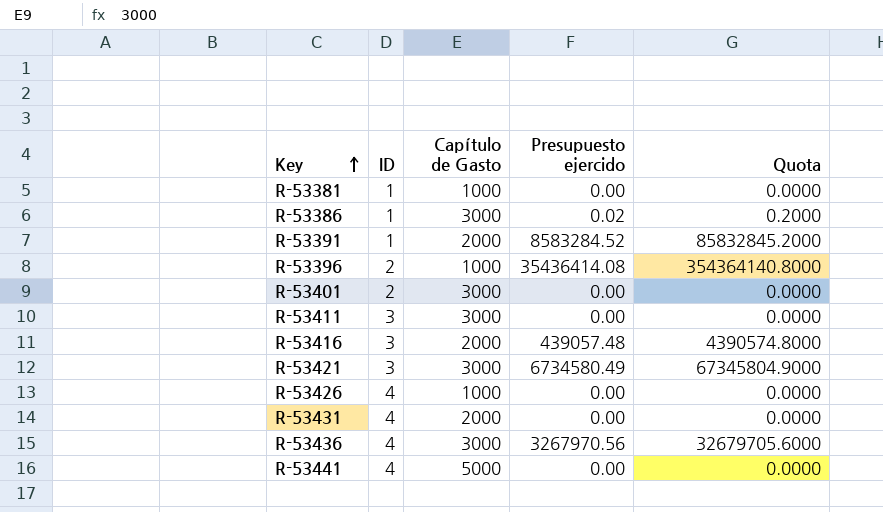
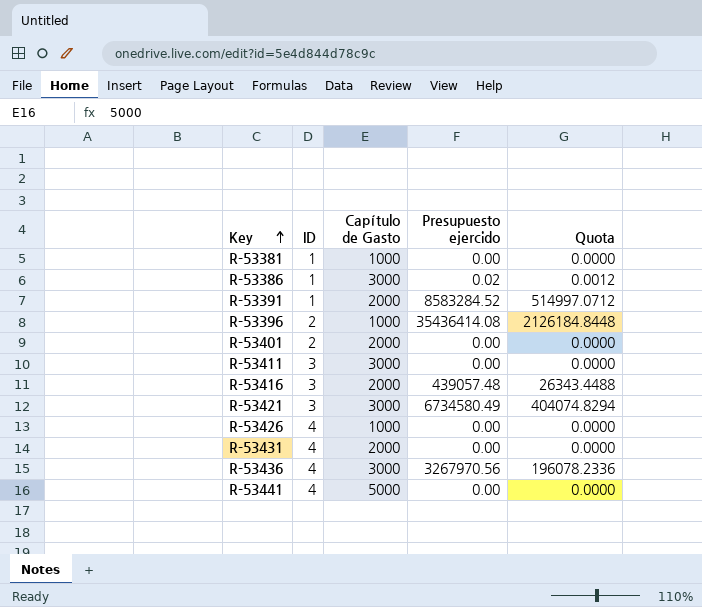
column Quota | formula: [Presupuesto ejercido] * 10 -> [Presupuesto ejercido] * 0.06
R-53401 | Capítulo de Gasto: 3000 -> 2000

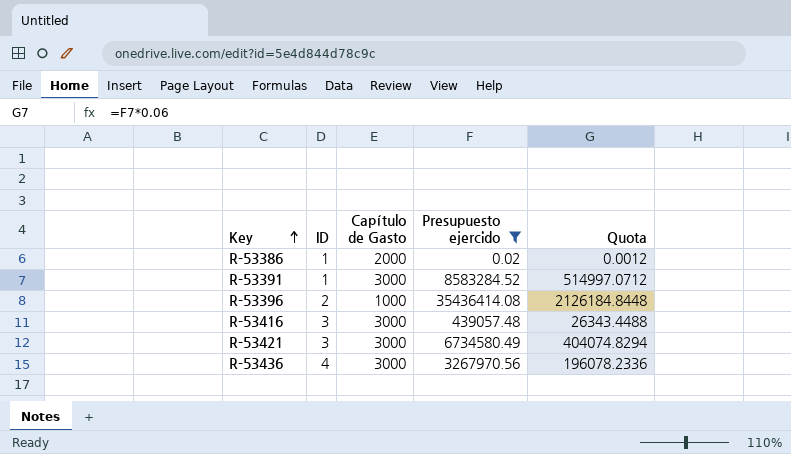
filter: none -> Presupuesto ejercido != 0.00
R-53386 | Capítulo de Gasto: 3000 -> 2000
R-53391 | Capítulo de Gasto: 2000 -> 3000
R-53416 | Capítulo de Gasto: 2000 -> 3000

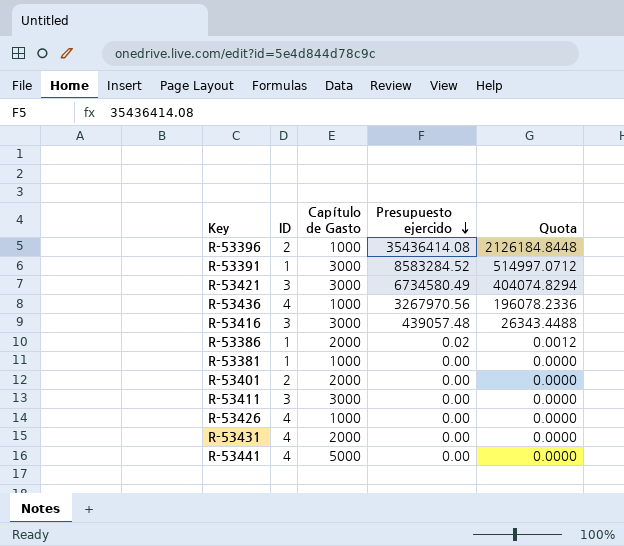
filter: Presupuesto ejercido != 0.00 -> none
row order: Key ascending -> Presupuesto ejercido descending
R-53436 | Capítulo de Gasto: 3000 -> 1000

